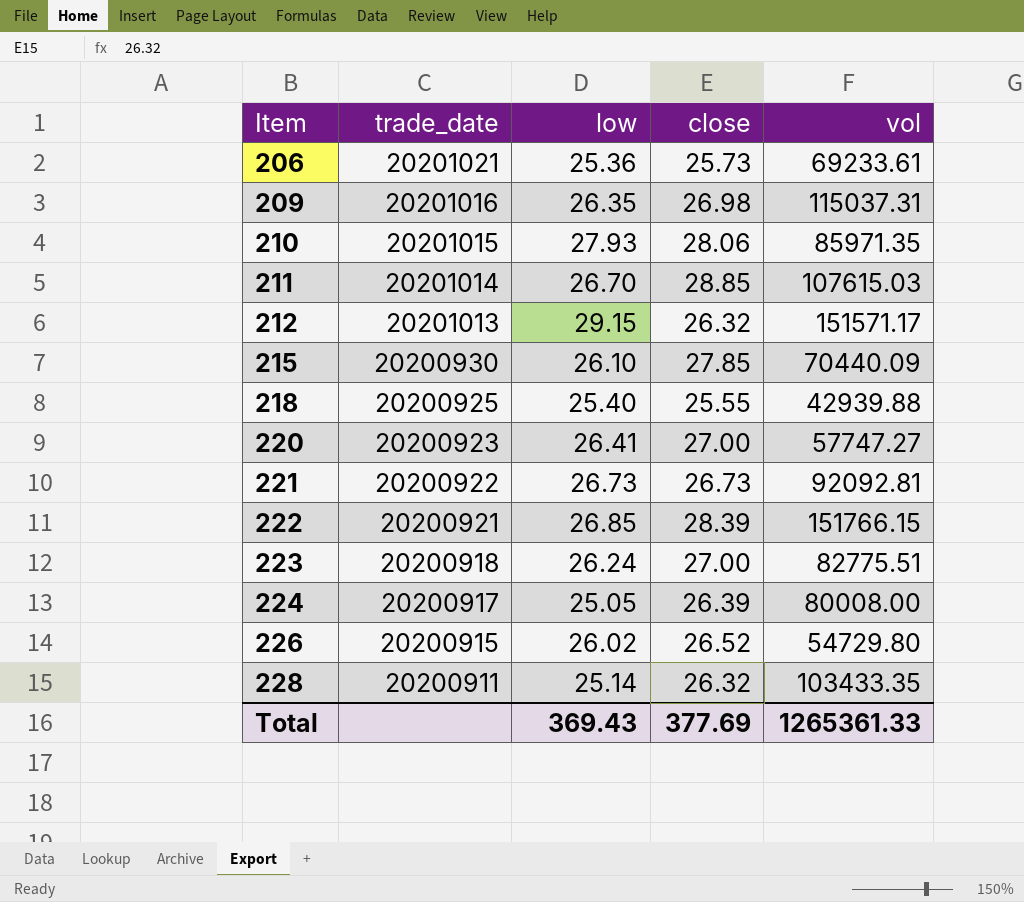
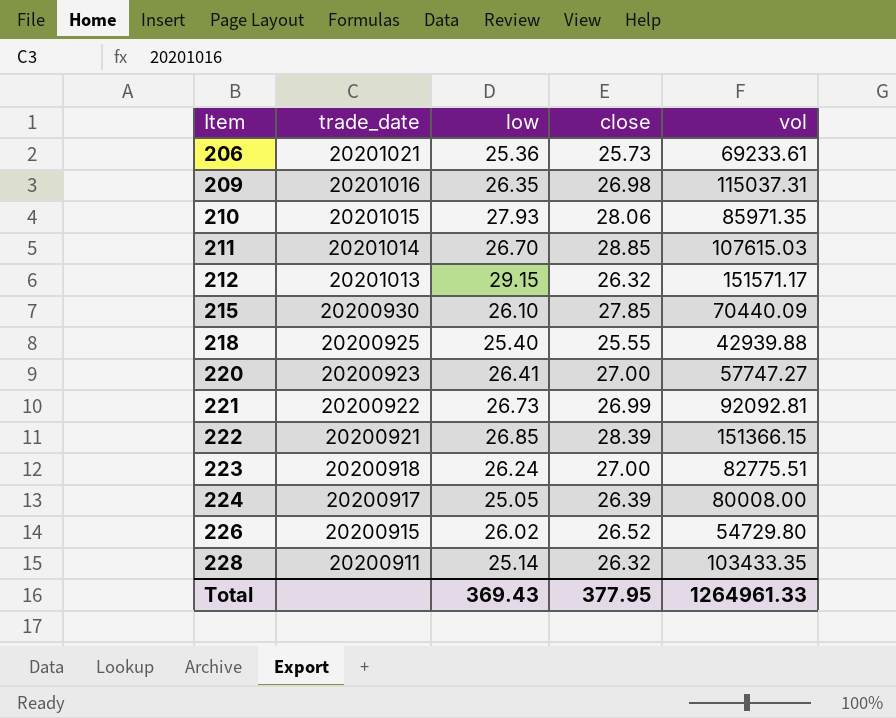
221 | close: 26.73 -> 26.99
222 | vol: 151766.15 -> 151366.15
Total | close: 377.69 -> 377.95
Total | vol: 1265361.33 -> 1264961.33

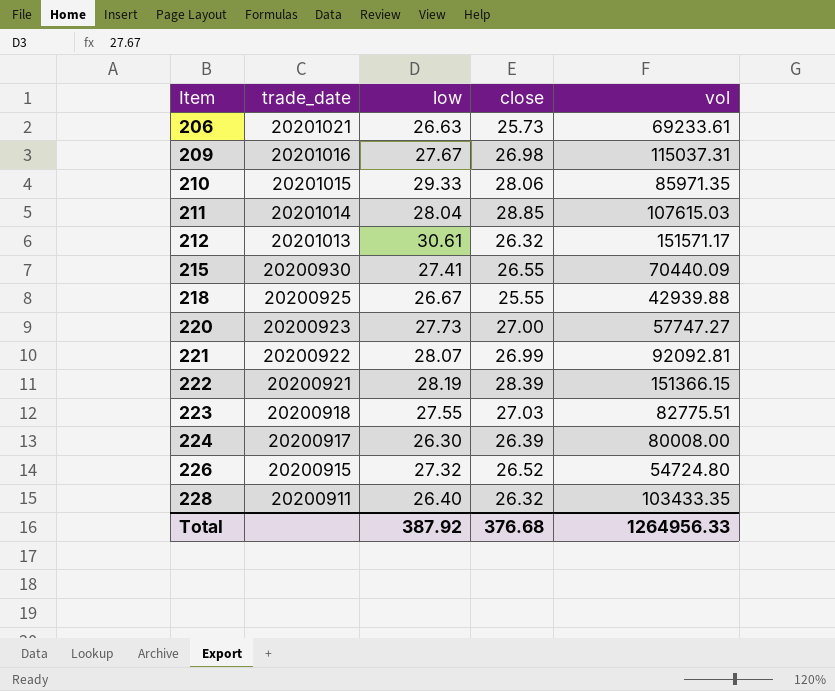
206 | low: 25.36 -> 26.63
209 | low: 26.35 -> 27.67
210 | low: 27.93 -> 29.33
211 | low: 26.70 -> 28.04
212 | low: 29.15 -> 30.61
215 | low: 26.10 -> 27.41
215 | close: 27.85 -> 26.55
218 | low: 25.40 -> 26.67
220 | low: 26.41 -> 27.73
221 | low: 26.73 -> 28.07
222 | low: 26.85 -> 28.19
223 | low: 26.24 -> 27.55
223 | close: 27.00 -> 27.03
224 | low: 25.05 -> 26.30
226 | low: 26.02 -> 27.32
226 | vol: 54729.80 -> 54724.80
228 | low: 25.14 -> 26.40
Total | low: 369.43 -> 387.92
Total | close: 377.95 -> 376.68
Total | vol: 1264961.33 -> 1264956.33

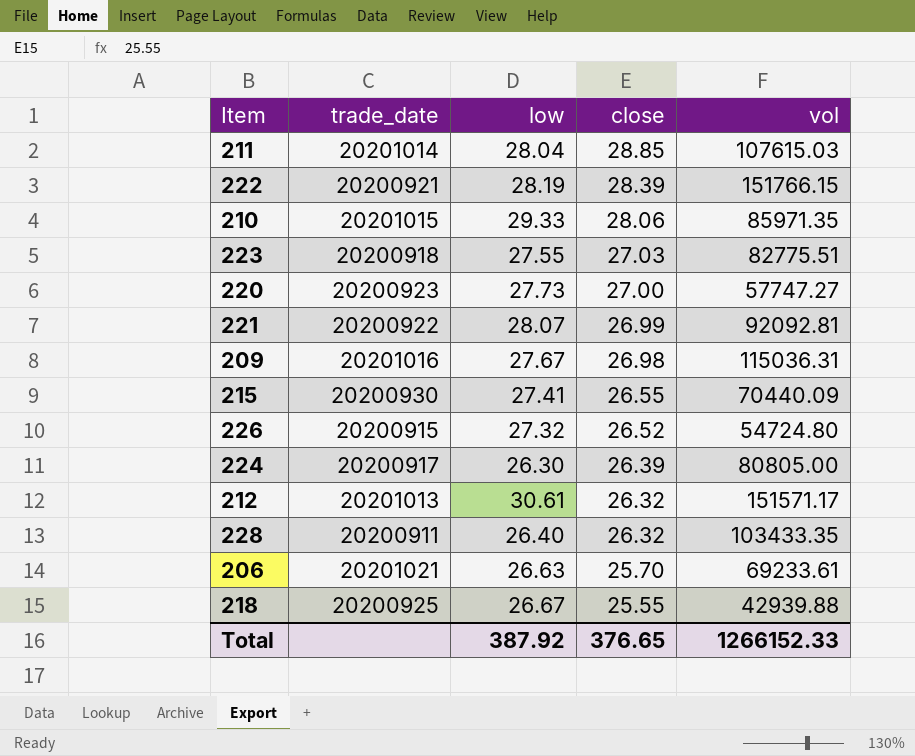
row order: Item ascending -> close descending
222 | vol: 151366.15 -> 151766.15
209 | vol: 115037.31 -> 115036.31
224 | vol: 80008.00 -> 80805.00
206 | close: 25.73 -> 25.70
Total | close: 376.68 -> 376.65
Total | vol: 1264956.33 -> 1266152.33

